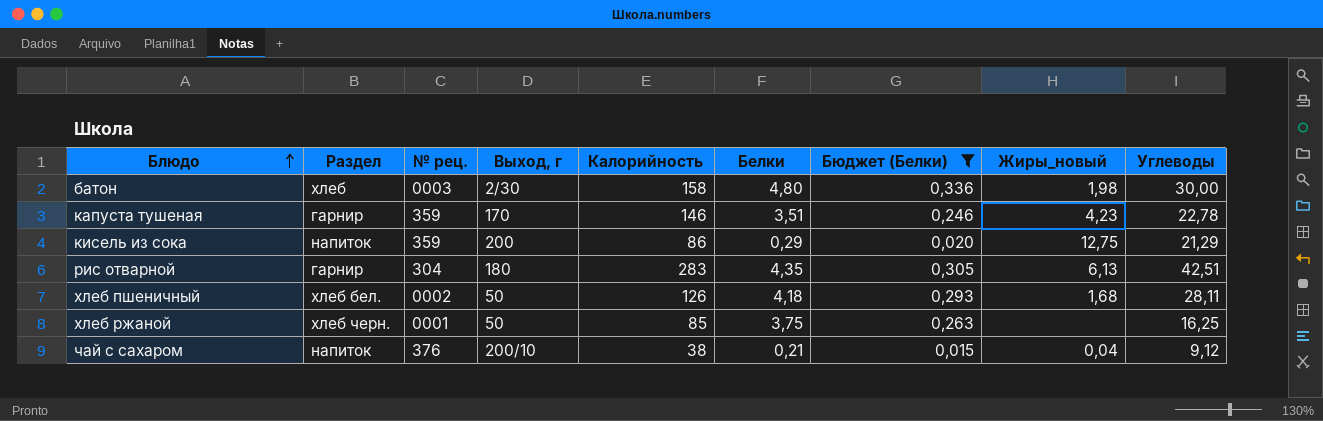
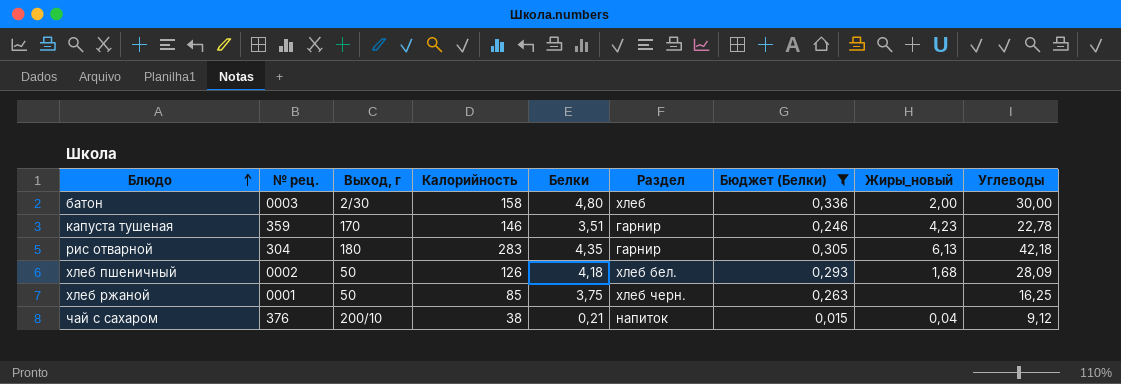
column Раздел | position: 2 -> 6
row кисель из сока: напиток | 359 | 200 | 86 | 0,29 | 0,020 | 12,75 | 21,29 -> none
батон | Жиры_новый: 1,98 -> 2,00
рис отварной | Углеводы: 42,51 -> 42,18
хлеб пшеничный | Углеводы: 28,11 -> 28,09

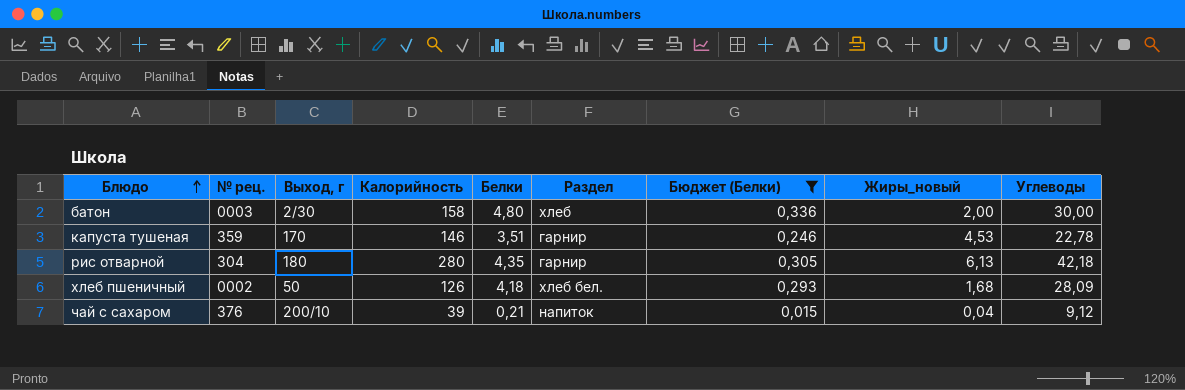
row хлеб ржаной: 0001 | 50 | 85 | 3,75 | хлеб черн. | 0,263 | none | 16,25 -> none
капуста тушеная | Жиры_новый: 4,23 -> 4,53
рис отварной | Калорийность: 283 -> 280
чай с сахаром | Калорийность: 38 -> 39

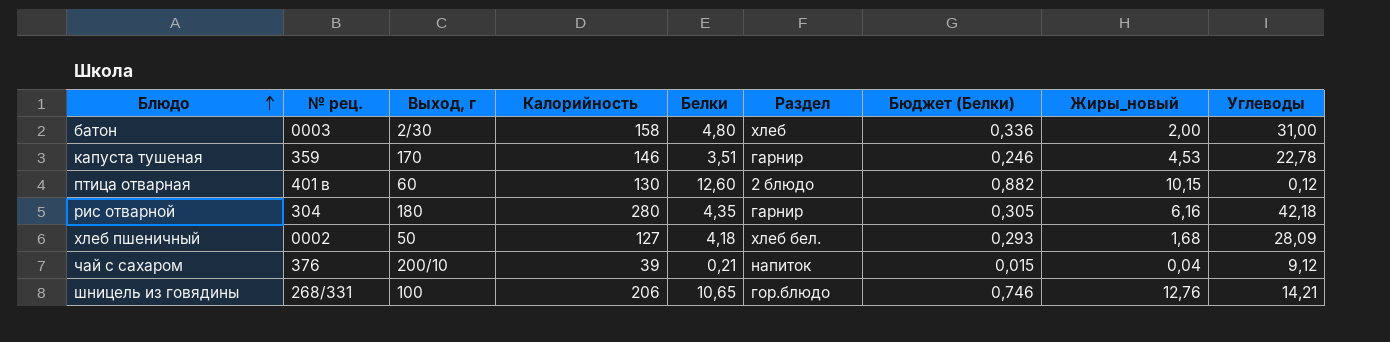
filter: Бюджет (Белки) <= 0,336 -> none
батон | Углеводы: 30,00 -> 31,00
рис отварной | Жиры_новый: 6,13 -> 6,16
хлеб пшеничный | Калорийность: 126 -> 127

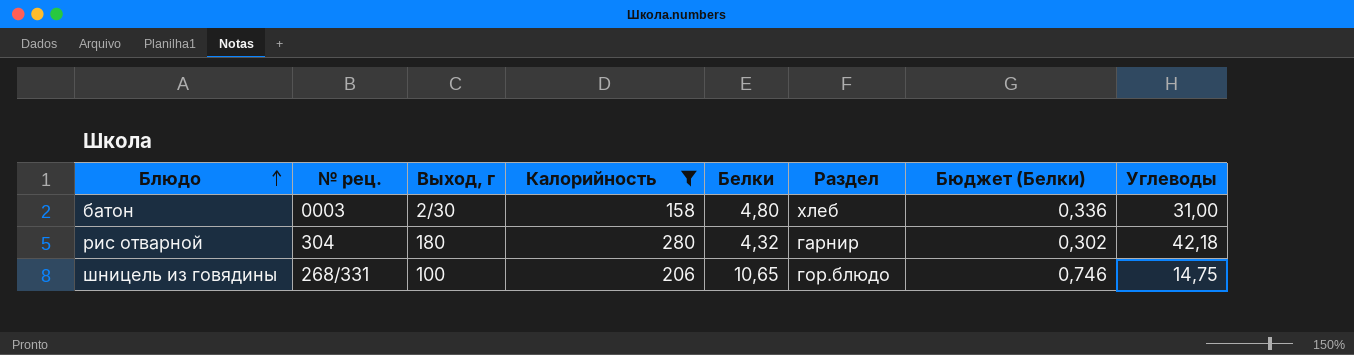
filter: none -> Калорийность >= 158
column Жиры_новый | position: 8 -> none
рис отварной | Белки: 4,35 -> 4,32
рис отварной | Бюджет (Белки): 0,305 -> 0,302
шницель из говядины | Углеводы: 14,21 -> 14,75

